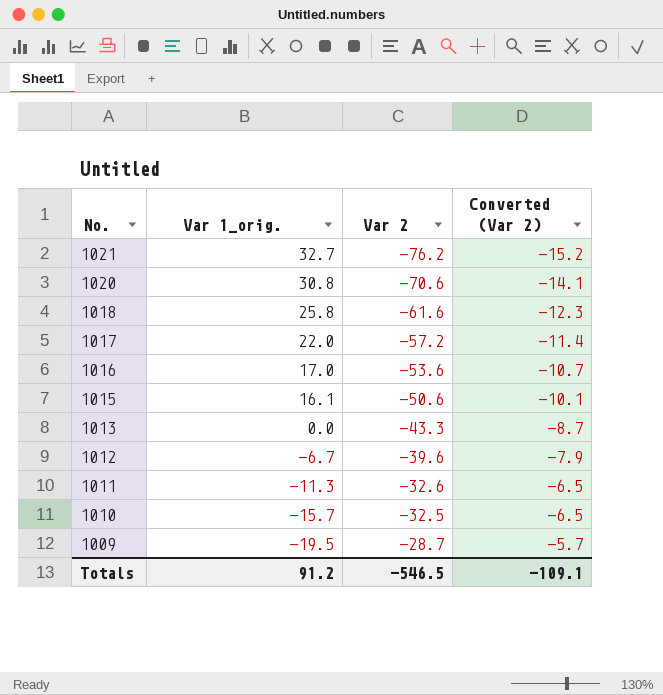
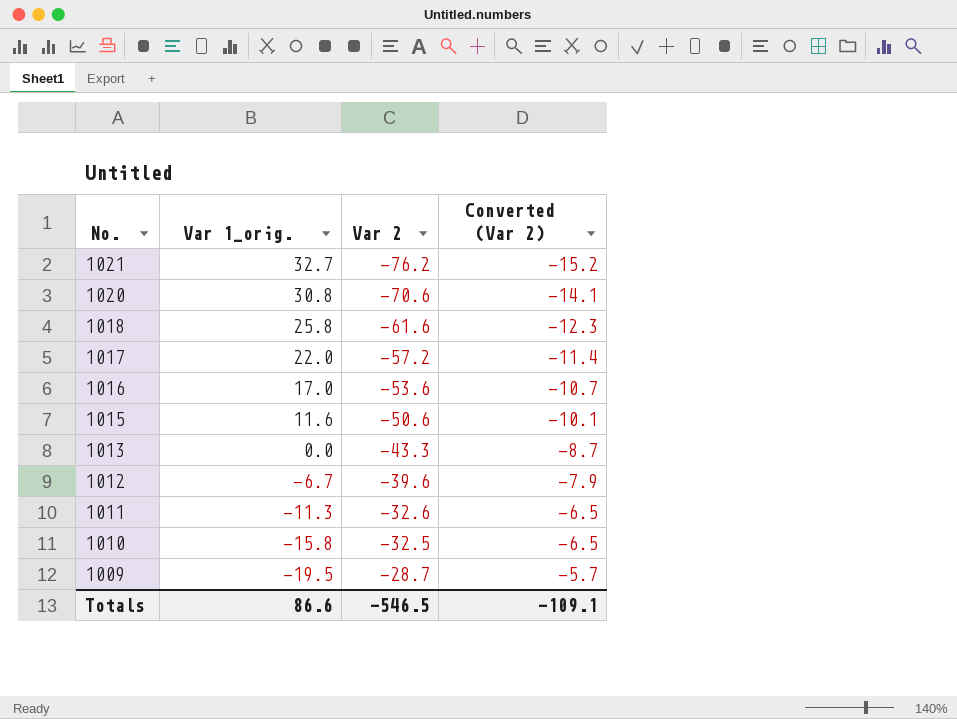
1015 | Var 1_orig.: 16.1 -> 11.6
1010 | Var 1_orig.: -15.7 -> -15.8
Totals | Var 1_orig.: 91.2 -> 86.6

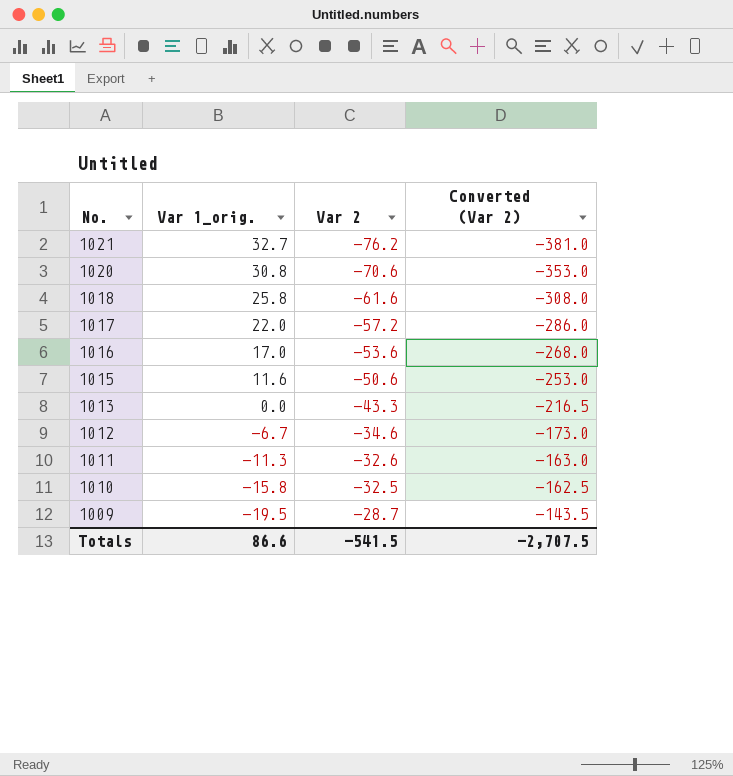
column Converted (Var 2) | formula: [Var 2] * 0.2 -> [Var 2] * 5
1012 | Var 2: -39.6 -> -34.6
Totals | Var 2: -546.5 -> -541.5
Totals | Converted (Var 2): -109.1 -> -2,707.5

